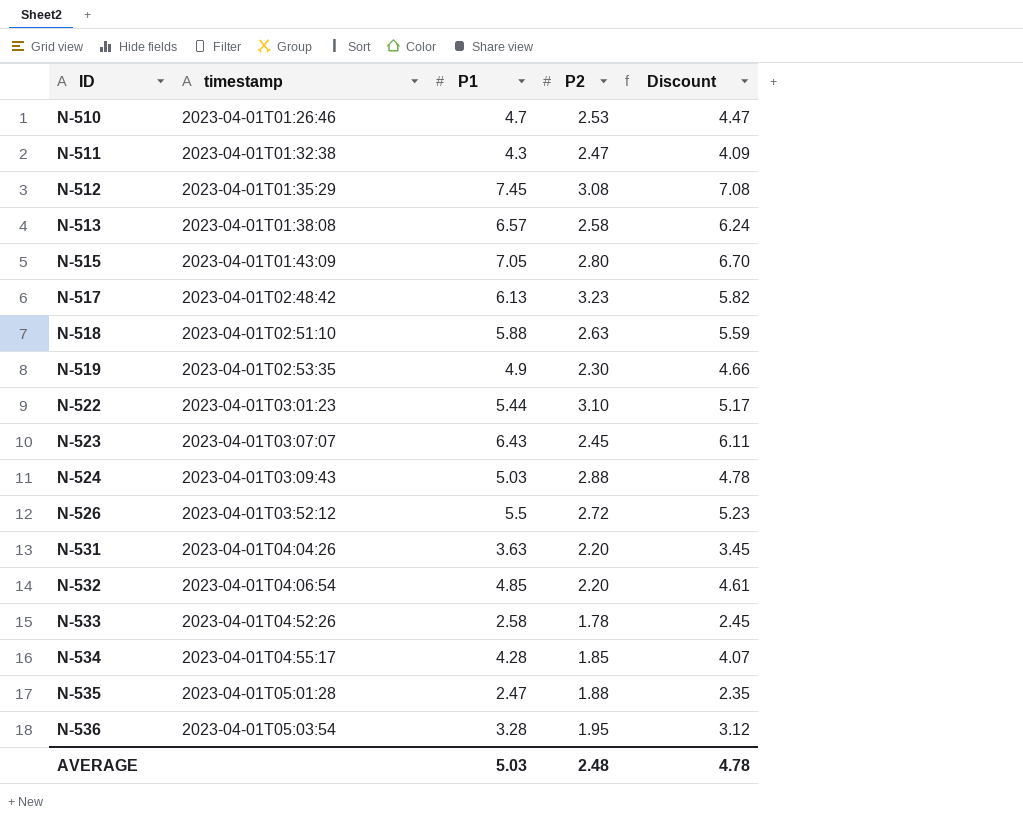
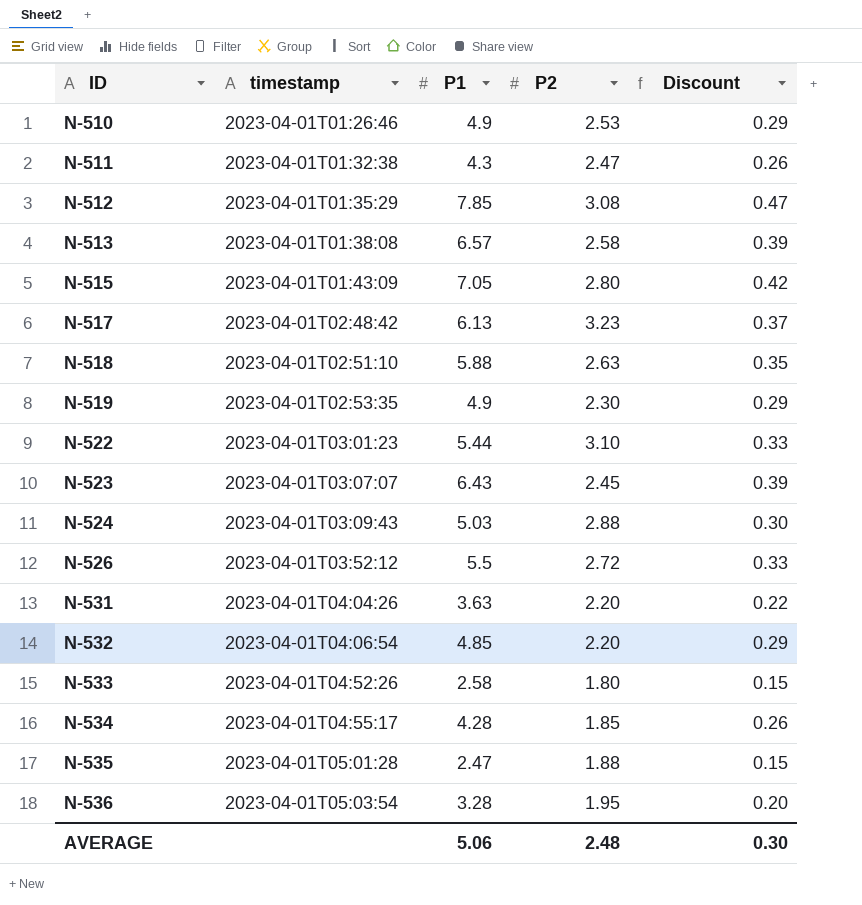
column Discount | formula: [P1] * 0.95 -> [P1] * 0.06
N-510 | P1: 4.7 -> 4.9
N-512 | P1: 7.45 -> 7.85
N-533 | P2: 1.78 -> 1.80
AVERAGE | P1: 5.03 -> 5.06
AVERAGE | Discount: 4.78 -> 0.30

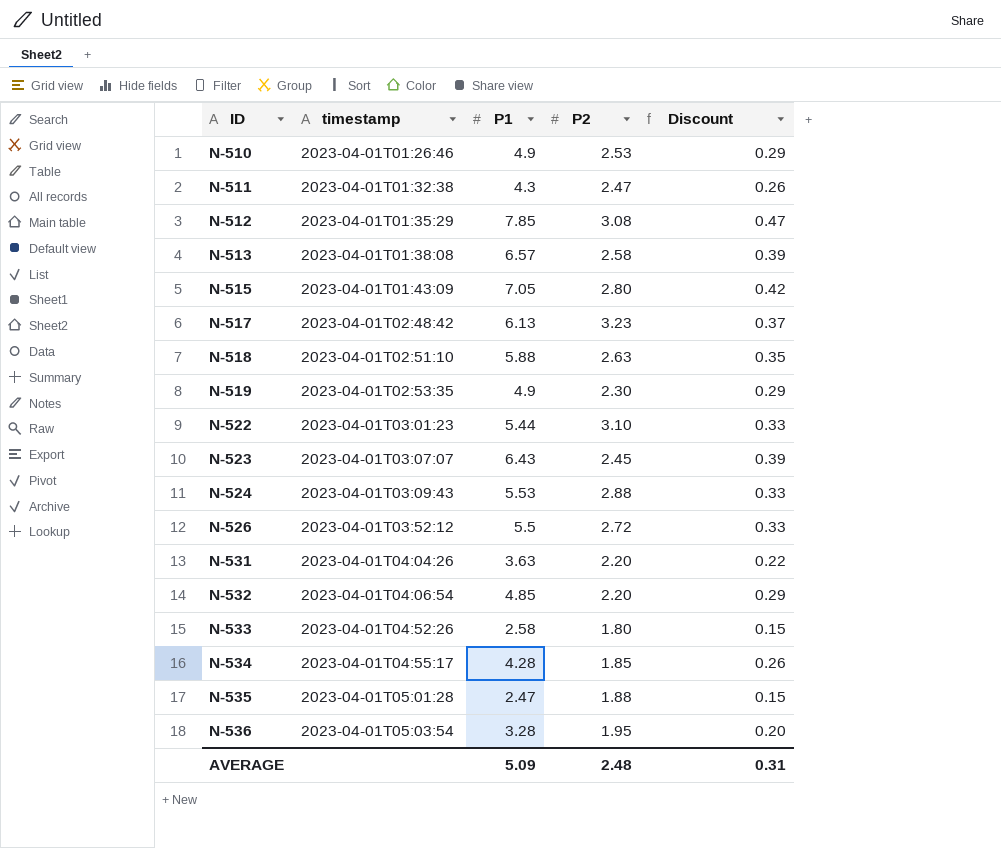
N-524 | P1: 5.03 -> 5.53
N-524 | Discount: 0.30 -> 0.33
AVERAGE | P1: 5.06 -> 5.09
AVERAGE | Discount: 0.30 -> 0.31

